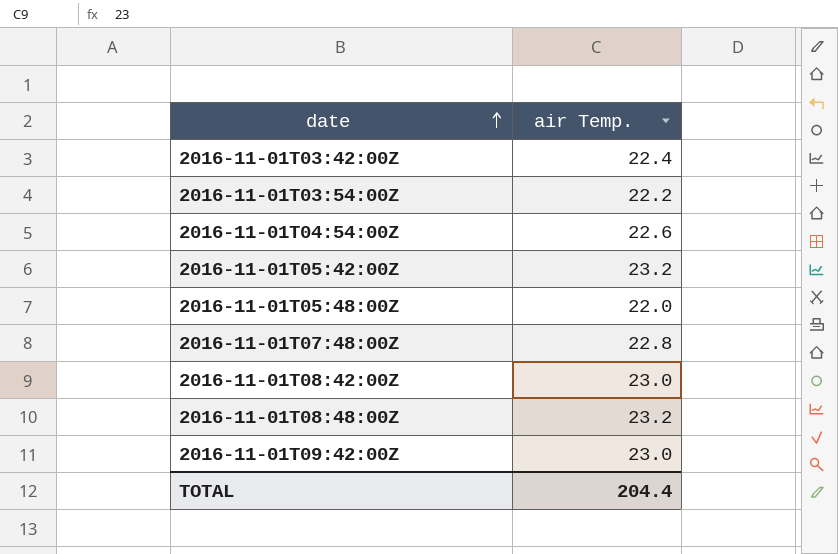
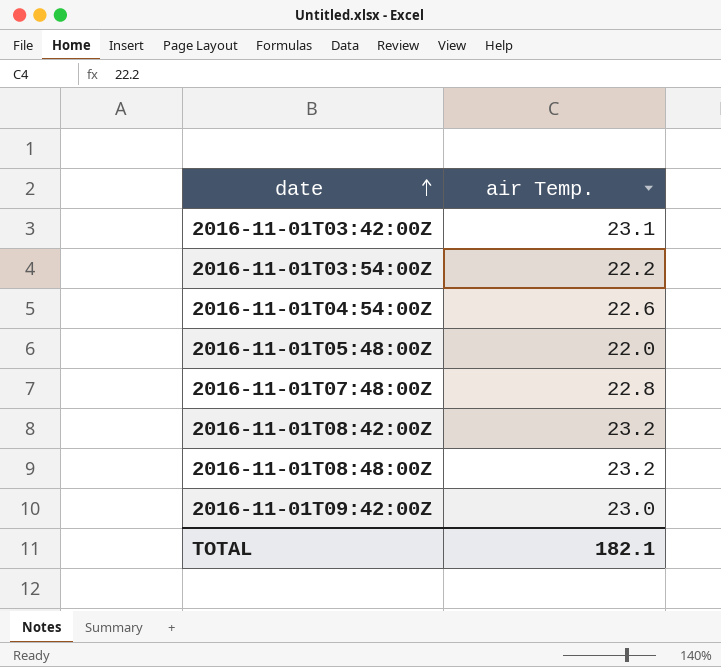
row 2016-11-01T05:42:00Z: 23.2 -> none
2016-11-01T03:42:00Z | air Temp.: 22.4 -> 23.1
2016-11-01T08:42:00Z | air Temp.: 23.0 -> 23.2
TOTAL | air Temp.: 204.4 -> 182.1

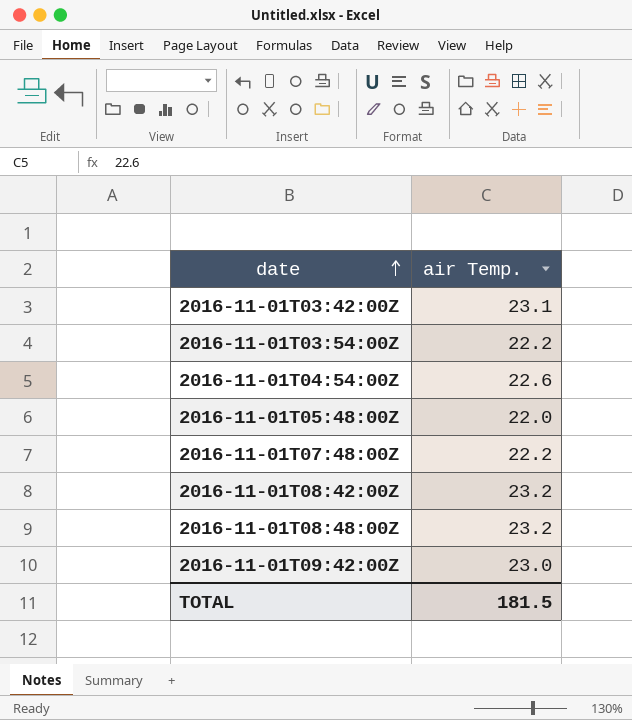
2016-11-01T07:48:00Z | air Temp.: 22.8 -> 22.2
TOTAL | air Temp.: 182.1 -> 181.5

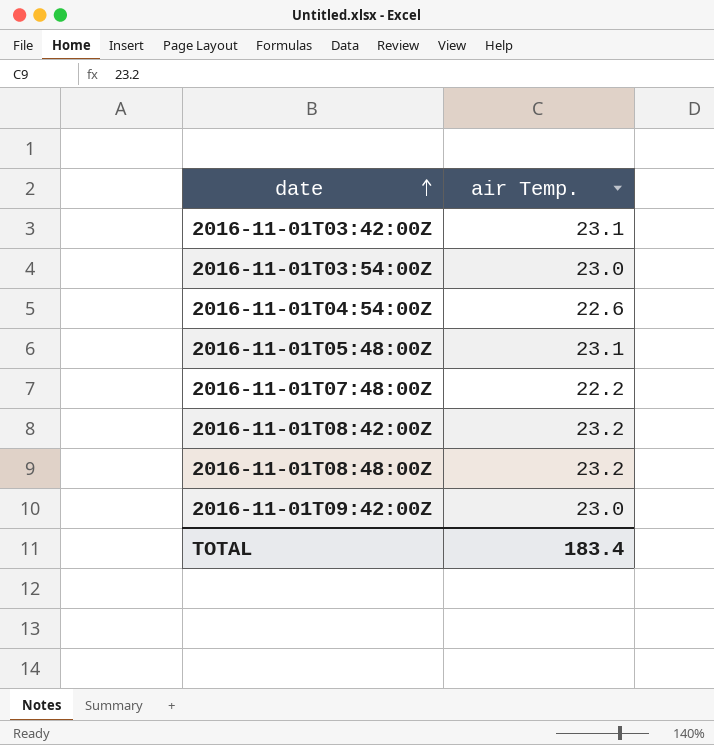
2016-11-01T03:54:00Z | air Temp.: 22.2 -> 23.0
2016-11-01T05:48:00Z | air Temp.: 22.0 -> 23.1
TOTAL | air Temp.: 181.5 -> 183.4

